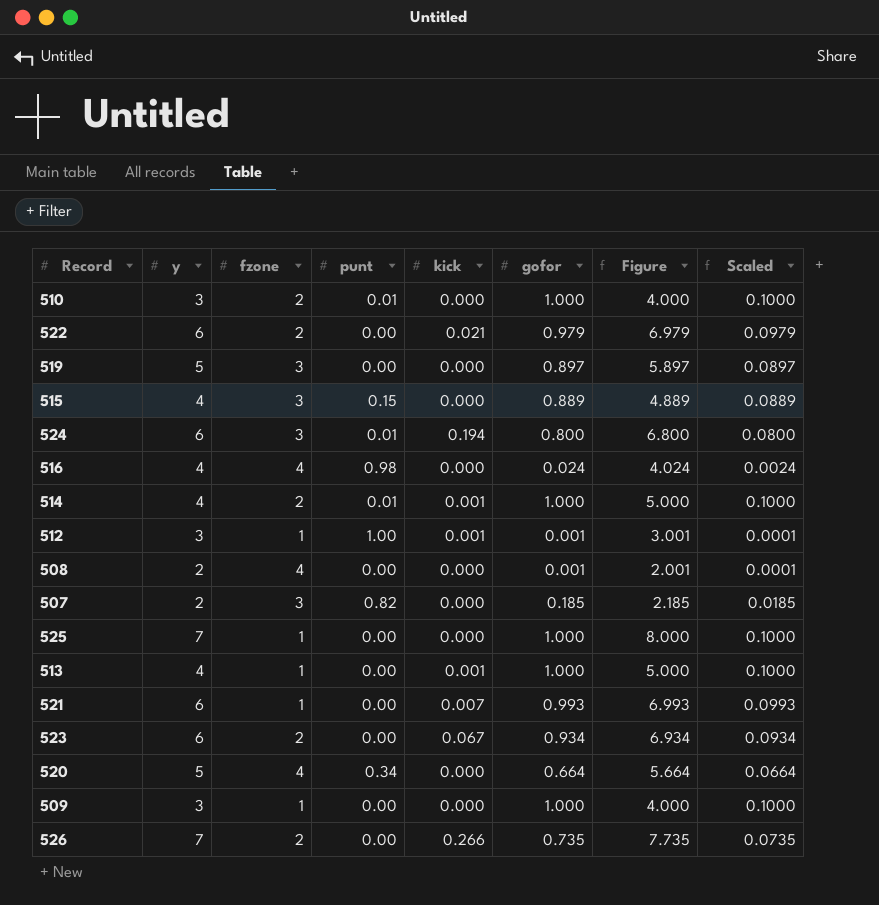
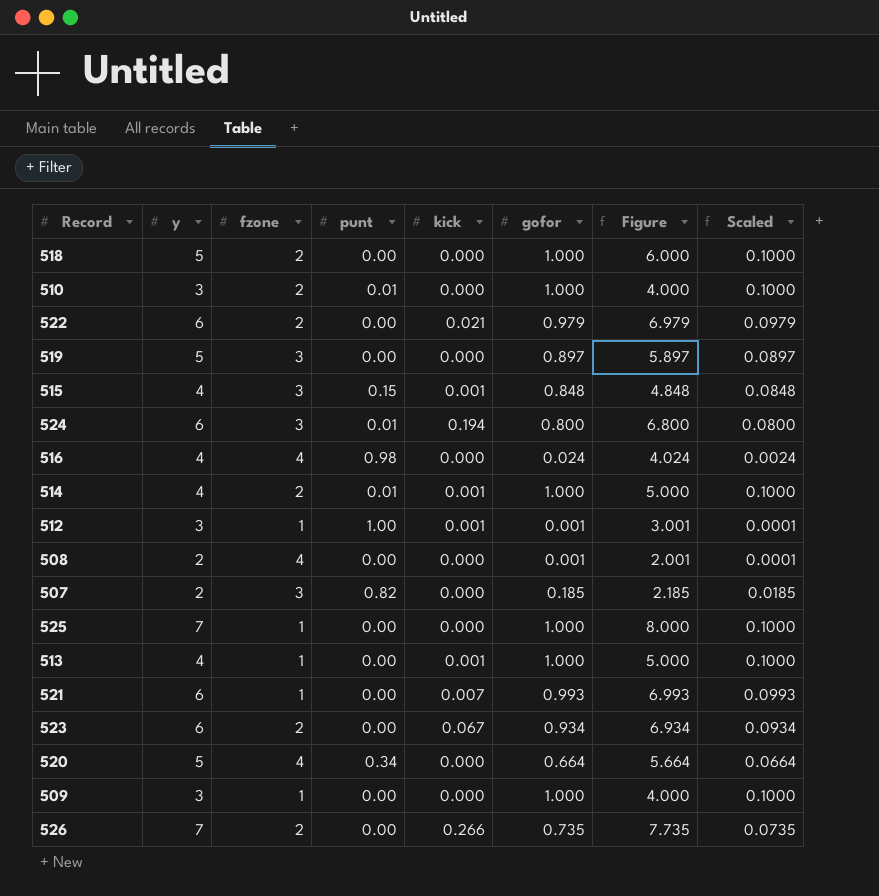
row 518: none -> 5 | 2 | 0.00 | 0.000 | 1.000 | 6.000 | 0.1000
515 | kick: 0.000 -> 0.001
515 | gofor: 0.889 -> 0.848
515 | Figure: 4.889 -> 4.848
515 | Scaled: 0.0889 -> 0.0848

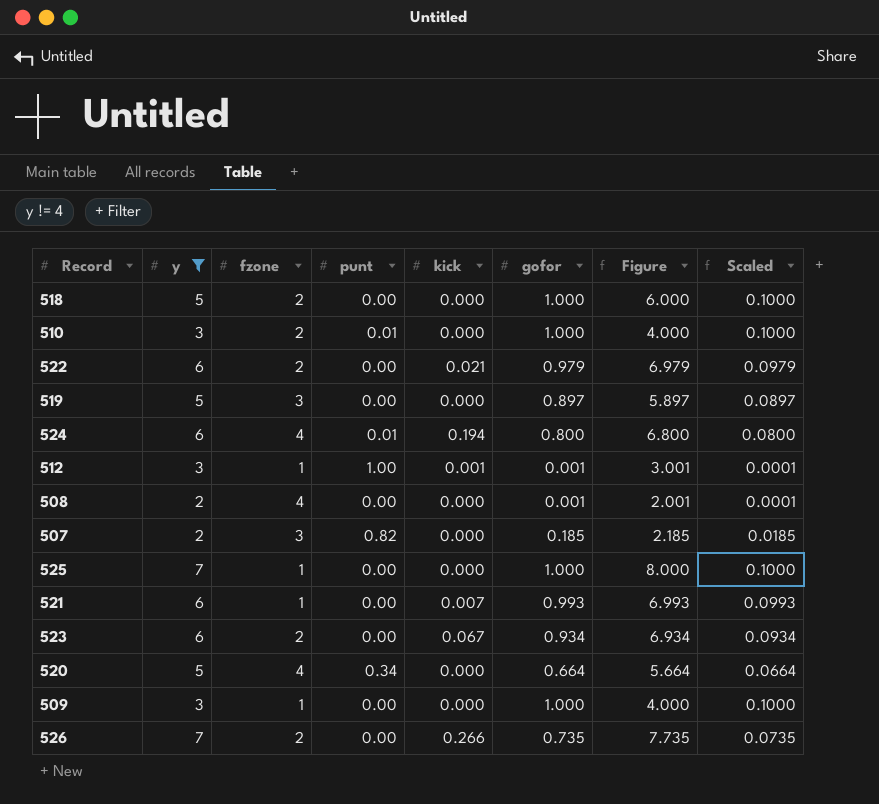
filter: none -> y != 4
524 | fzone: 3 -> 4

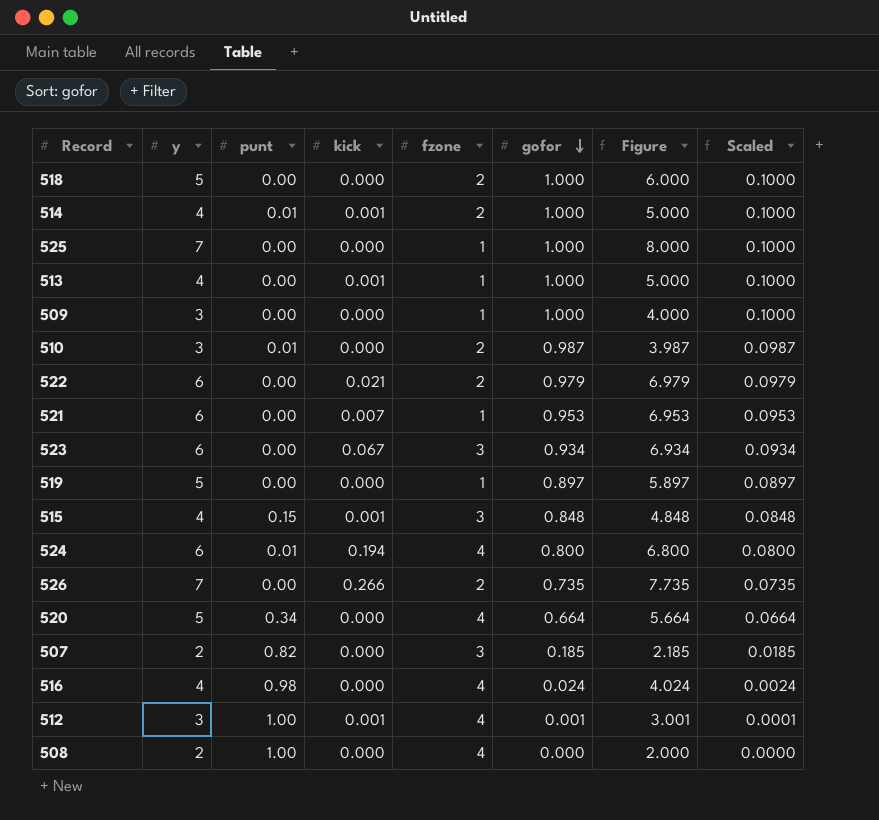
filter: y != 4 -> none
row order: none -> gofor descending
column fzone | position: 3 -> 5
510 | gofor: 1.000 -> 0.987
510 | Figure: 4.000 -> 3.987
510 | Scaled: 0.1000 -> 0.0987
521 | gofor: 0.993 -> 0.953
521 | Figure: 6.993 -> 6.953
521 | Scaled: 0.0993 -> 0.0953
523 | fzone: 2 -> 3
519 | fzone: 3 -> 1
512 | fzone: 1 -> 4
508 | punt: 0.00 -> 1.00
508 | gofor: 0.001 -> 0.000
508 | Figure: 2.001 -> 2.000
508 | Scaled: 0.0001 -> 0.0000

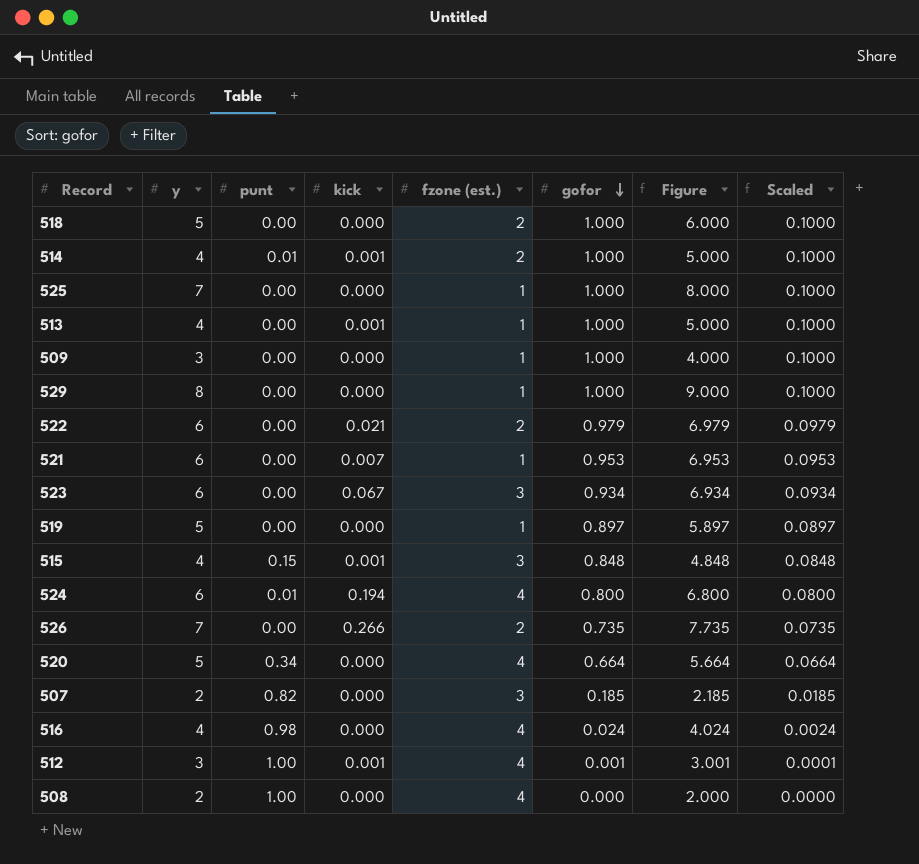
column name: fzone -> fzone (est.)
row 510: 3 | 0.01 | 0.000 | 2 | 0.987 | 3.987 | 0.0987 -> none
row 529: none -> 8 | 0.00 | 0.000 | 1 | 1.000 | 9.000 | 0.1000

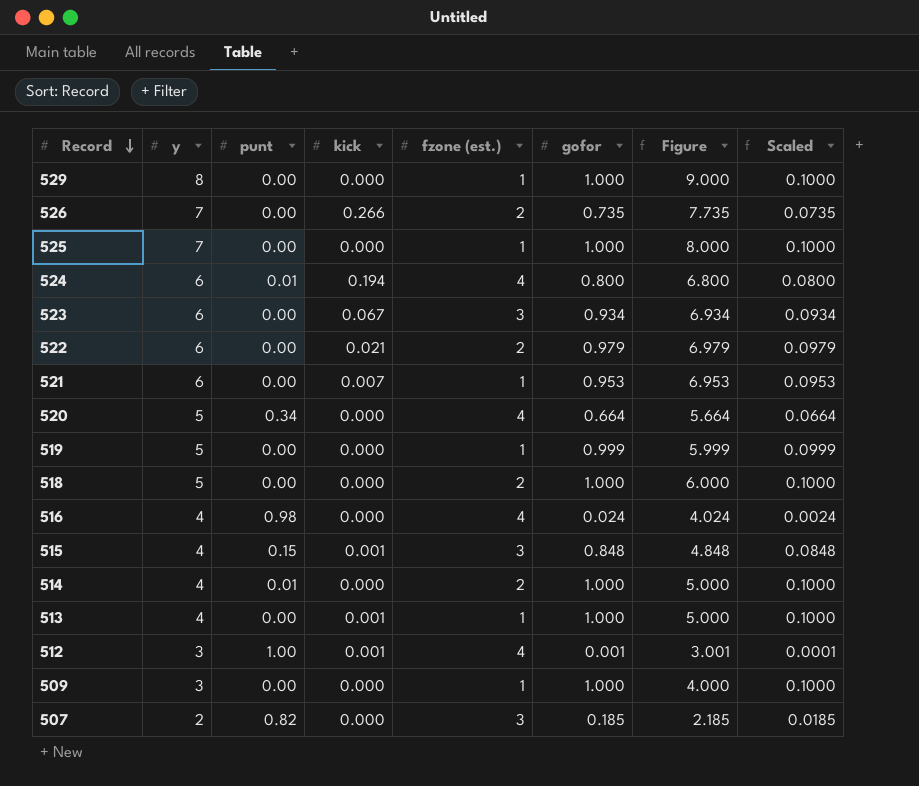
row order: gofor descending -> Record descending
row 508: 2 | 1.00 | 0.000 | 4 | 0.000 | 2.000 | 0.0000 -> none
519 | gofor: 0.897 -> 0.999
519 | Figure: 5.897 -> 5.999
519 | Scaled: 0.0897 -> 0.0999
514 | kick: 0.001 -> 0.000

